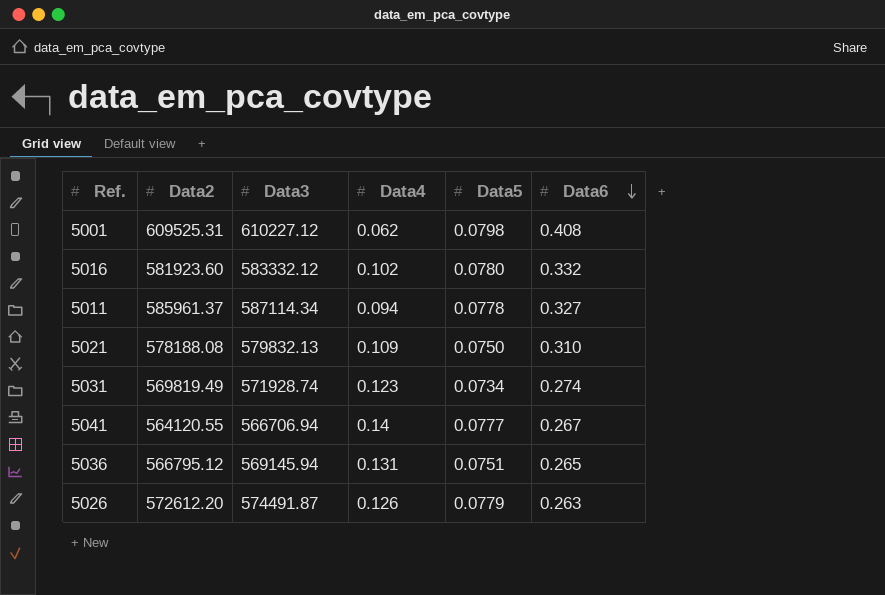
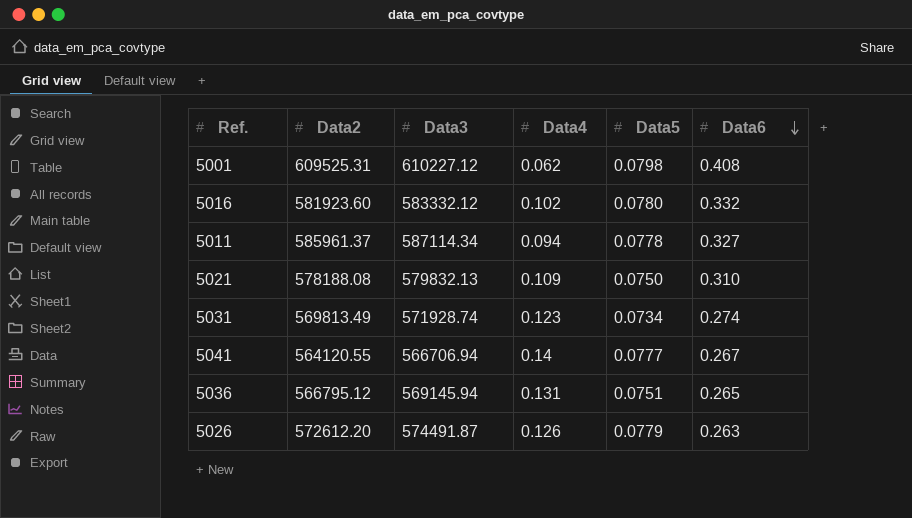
5031 | Data2: 569819.49 -> 569813.49

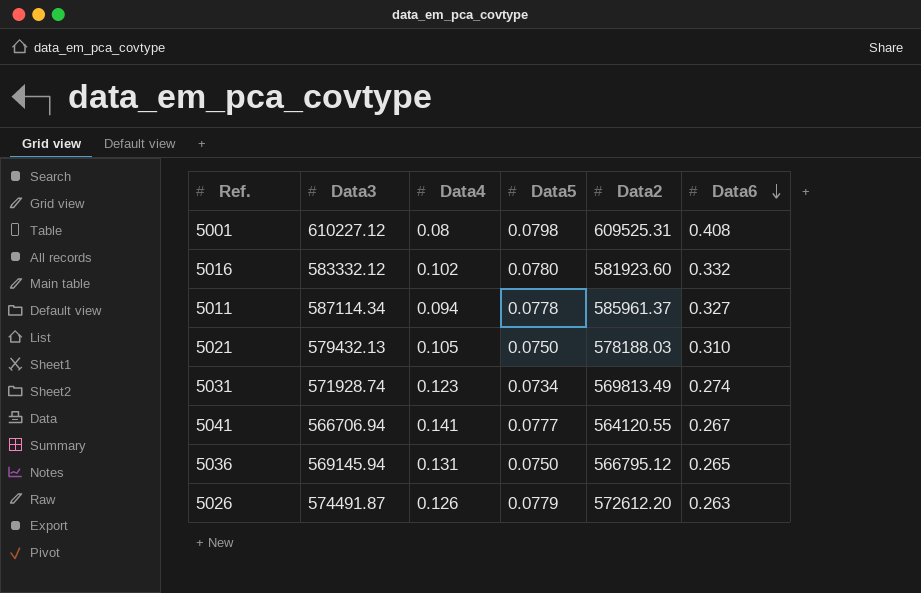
column Data2 | position: 2 -> 5
5001 | Data4: 0.062 -> 0.08
5021 | Data3: 579832.13 -> 579432.13
5021 | Data4: 0.109 -> 0.105
5021 | Data2: 578188.08 -> 578188.03
5041 | Data4: 0.14 -> 0.141
5036 | Data5: 0.0751 -> 0.0750

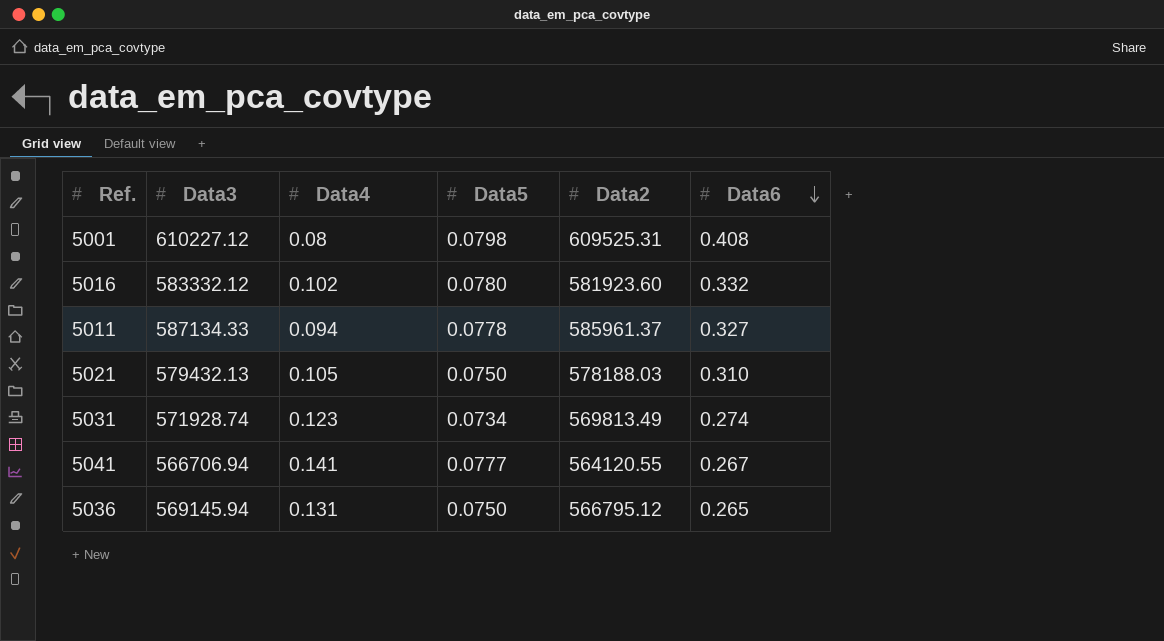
row 5026: 574491.87 | 0.126 | 0.0779 | 572612.20 | 0.263 -> none
5011 | Data3: 587114.34 -> 587134.33

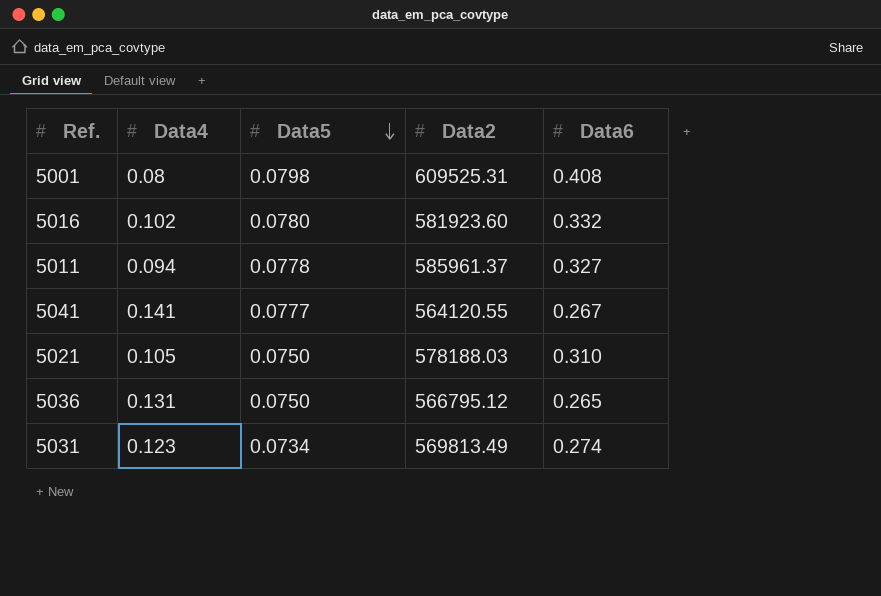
row order: Data6 descending -> Data5 descending
column Data3 | position: 2 -> none

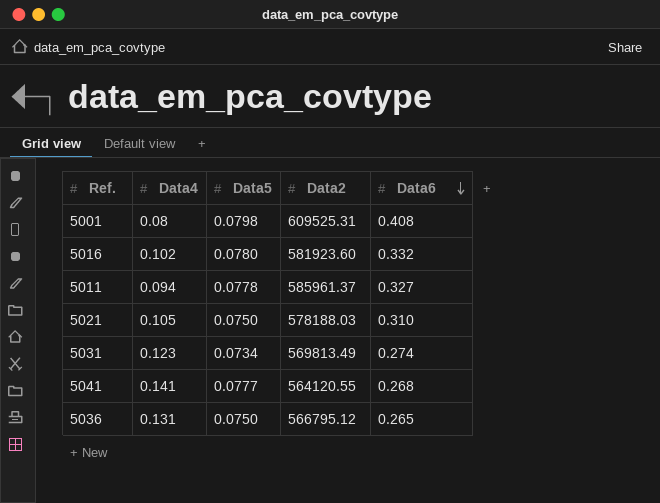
row order: Data5 descending -> Data6 descending
5041 | Data6: 0.267 -> 0.268

